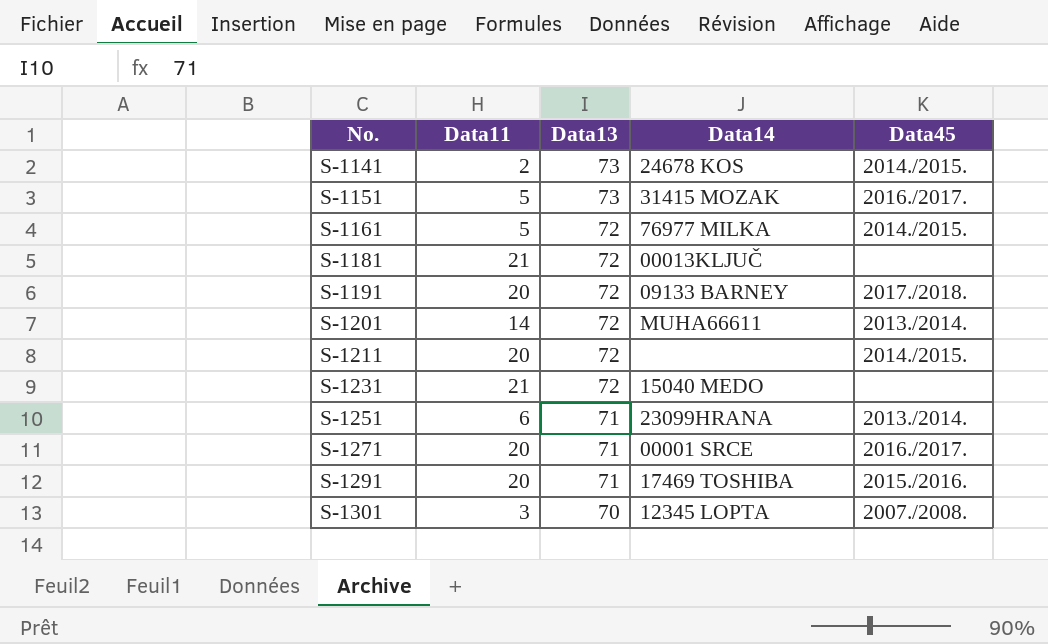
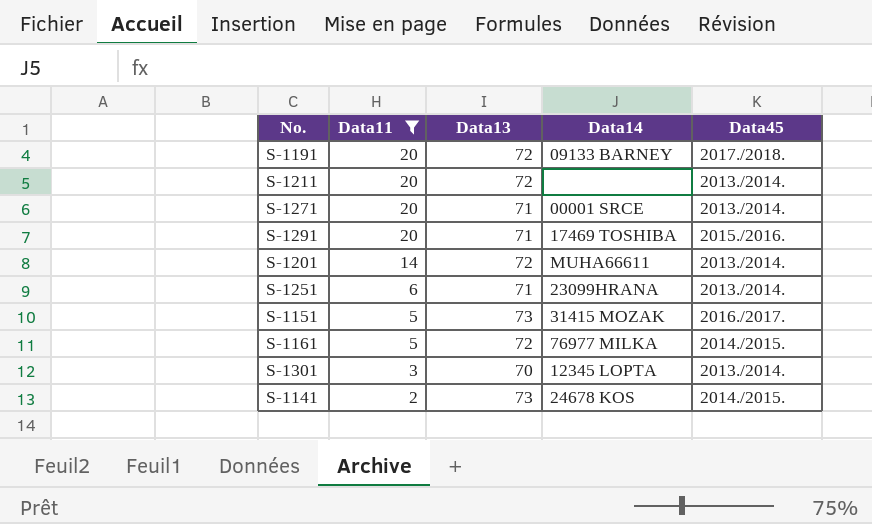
filter: none -> Data11 != 21
row order: No. ascending -> Data11 descending
S-1211 | Data45: 2014./2015. -> 2013./2014.
S-1271 | Data45: 2016./2017. -> 2013./2014.
S-1301 | Data45: 2007./2008. -> 2013./2014.

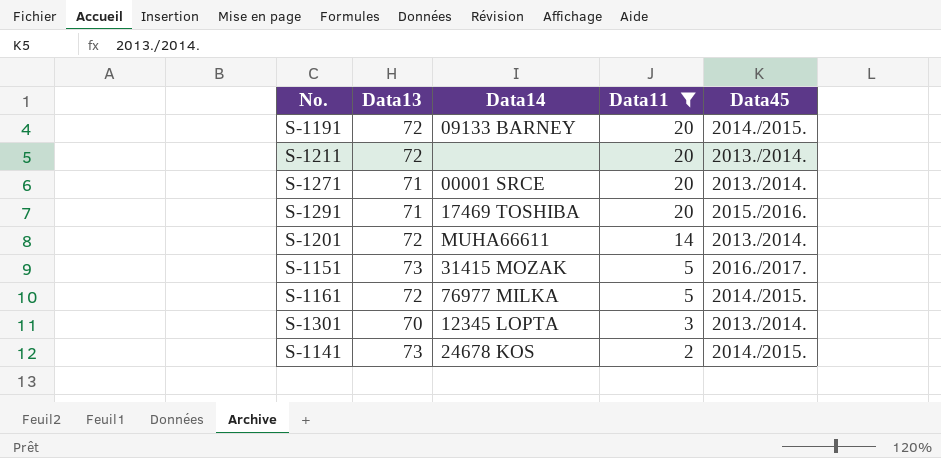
column Data11 | position: 2 -> 4
row S-1251: 6 | 71 | 23099HRANA | 2013./2014. -> none
S-1191 | Data45: 2017./2018. -> 2014./2015.

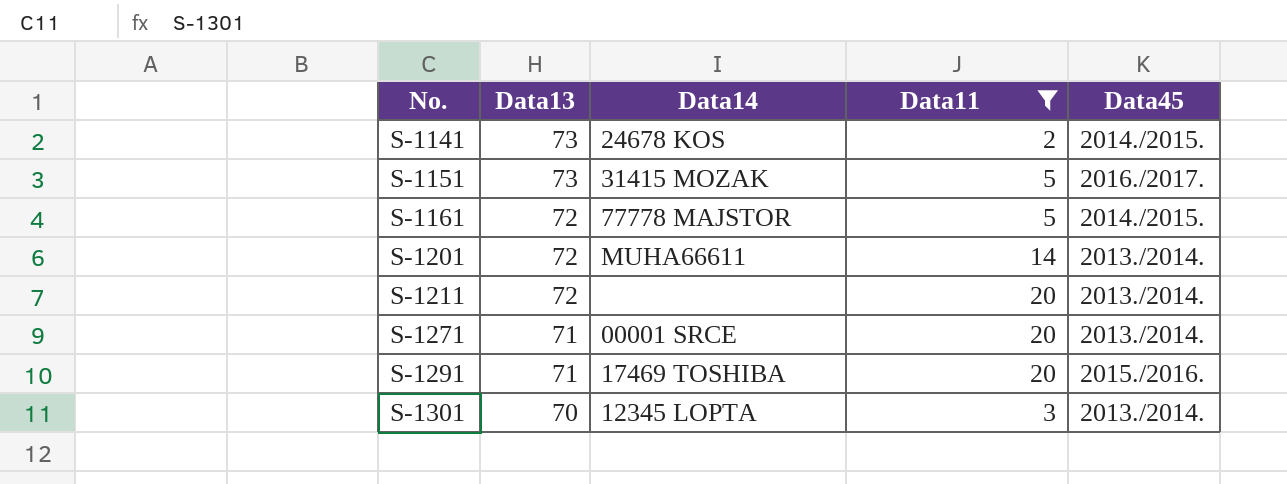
row order: Data11 descending -> No. ascending
row S-1191: 72 | 09133 BARNEY | 20 | 2014./2015. -> none
S-1161 | Data14: 76977 MILKA -> 77778 MAJSTOR

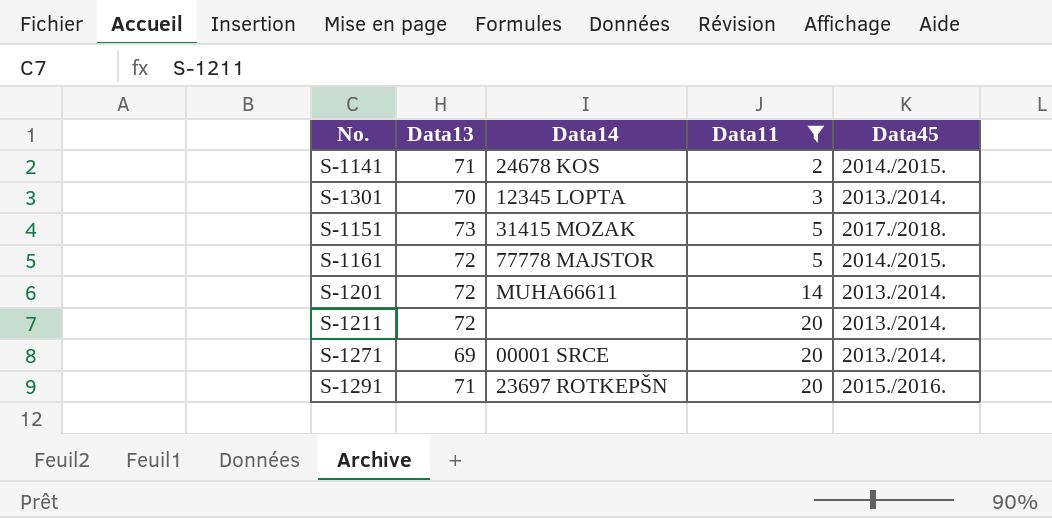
row order: No. ascending -> Data11 ascending
S-1141 | Data13: 73 -> 71
S-1151 | Data45: 2016./2017. -> 2017./2018.
S-1271 | Data13: 71 -> 69
S-1291 | Data14: 17469 TOSHIBA -> 23697 ROTKEPŠN

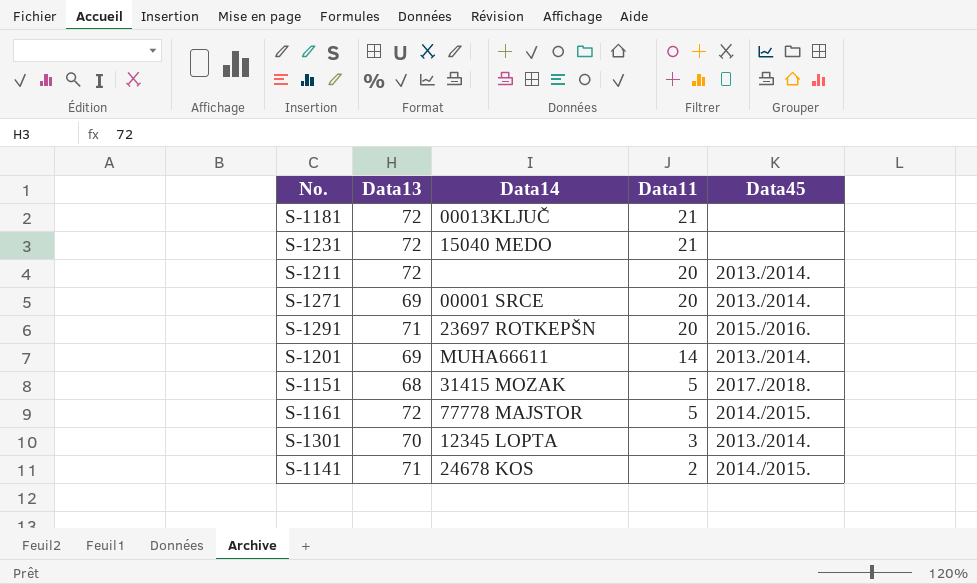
filter: Data11 != 21 -> none
row order: Data11 ascending -> Data11 descending
S-1201 | Data13: 72 -> 69
S-1151 | Data13: 73 -> 68

